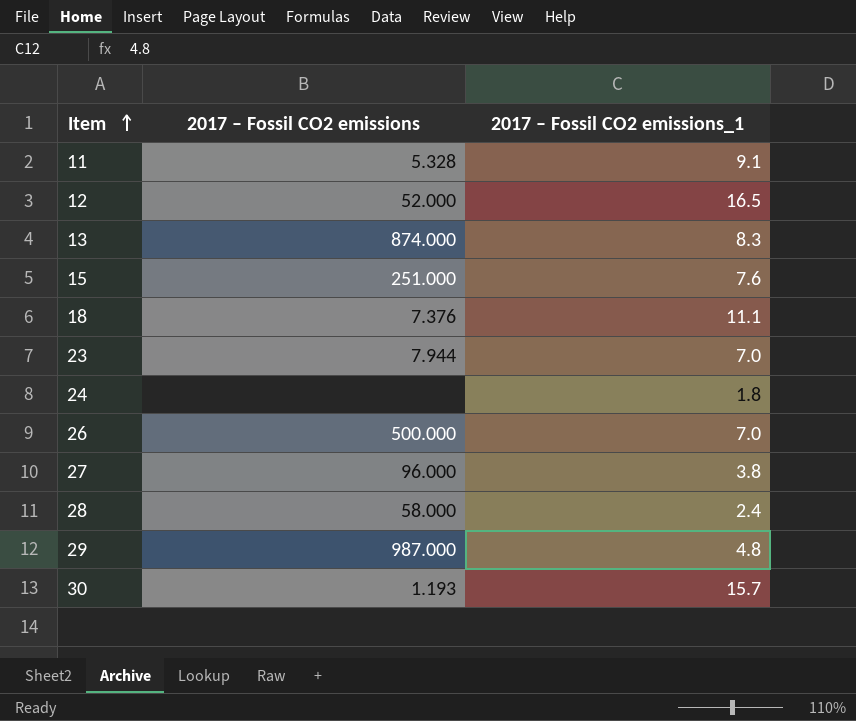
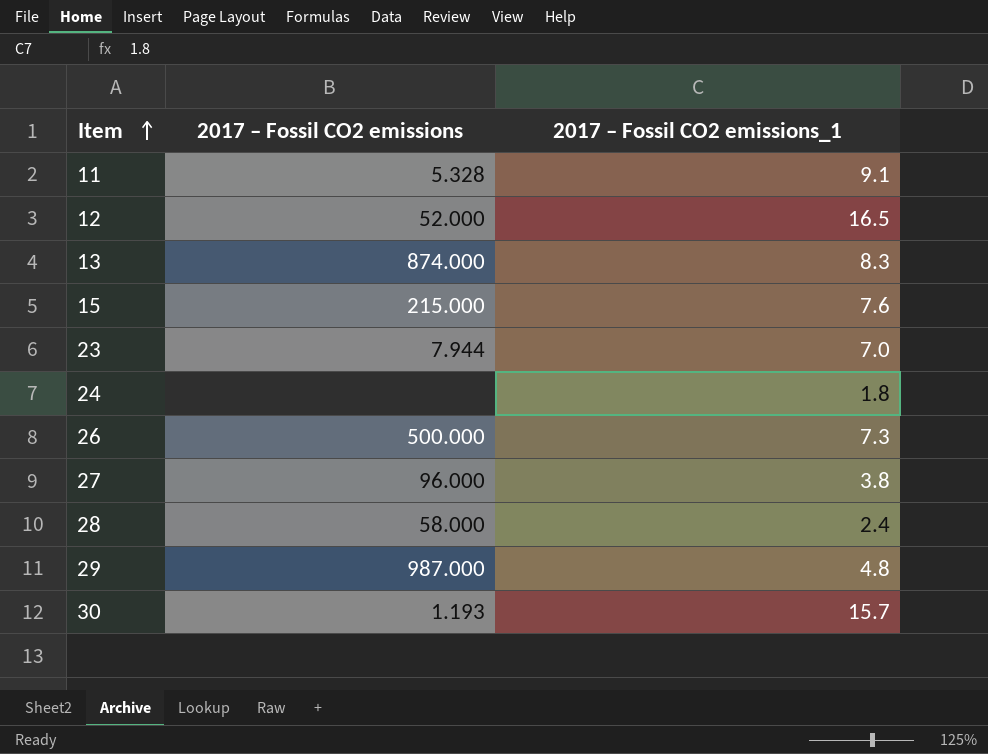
row 18: 7.376 | 11.1 -> none
15 | 2017 – Fossil CO2 emissions: 251.000 -> 215.000
26 | 2017 – Fossil CO2 emissions_1: 7.0 -> 7.3

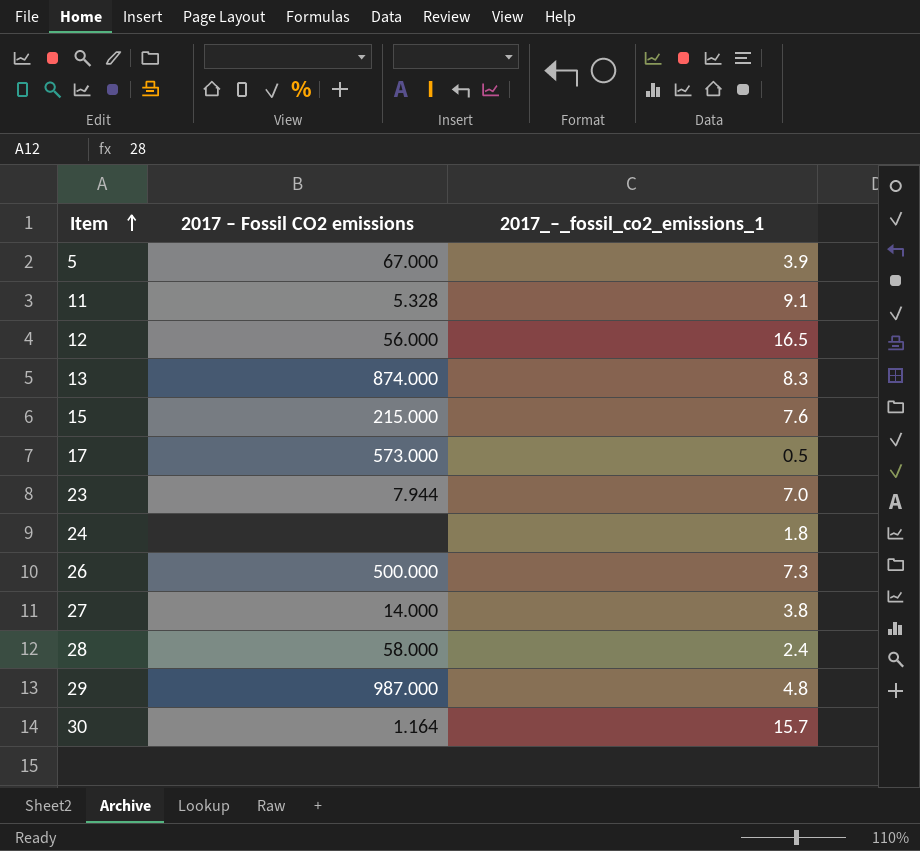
column name: 2017 – Fossil CO2 emissions_1 -> 2017_–_fossil_co2_emissions_1
row 5: none -> 67.000 | 3.9
12 | 2017 – Fossil CO2 emissions: 52.000 -> 56.000
row 17: none -> 573.000 | 0.5
27 | 2017 – Fossil CO2 emissions: 96.000 -> 14.000
30 | 2017 – Fossil CO2 emissions: 1.193 -> 1.164

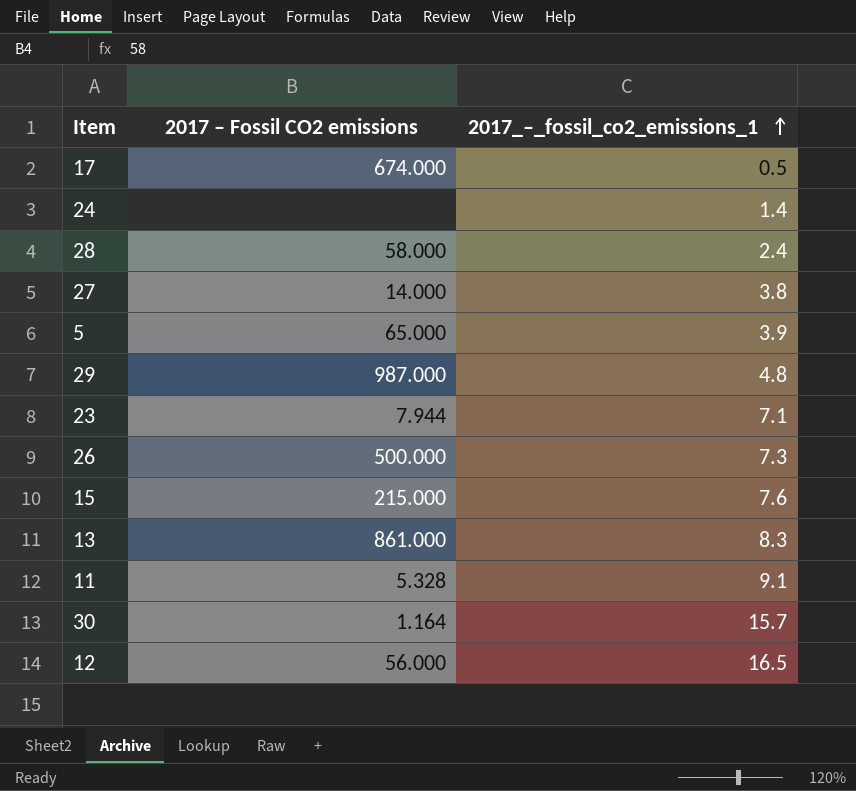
row order: Item ascending -> 2017_–_fossil_co2_emissions_1 ascending
17 | 2017 – Fossil CO2 emissions: 573.000 -> 674.000
24 | 2017_–_fossil_co2_emissions_1: 1.8 -> 1.4
5 | 2017 – Fossil CO2 emissions: 67.000 -> 65.000
23 | 2017_–_fossil_co2_emissions_1: 7.0 -> 7.1
13 | 2017 – Fossil CO2 emissions: 874.000 -> 861.000

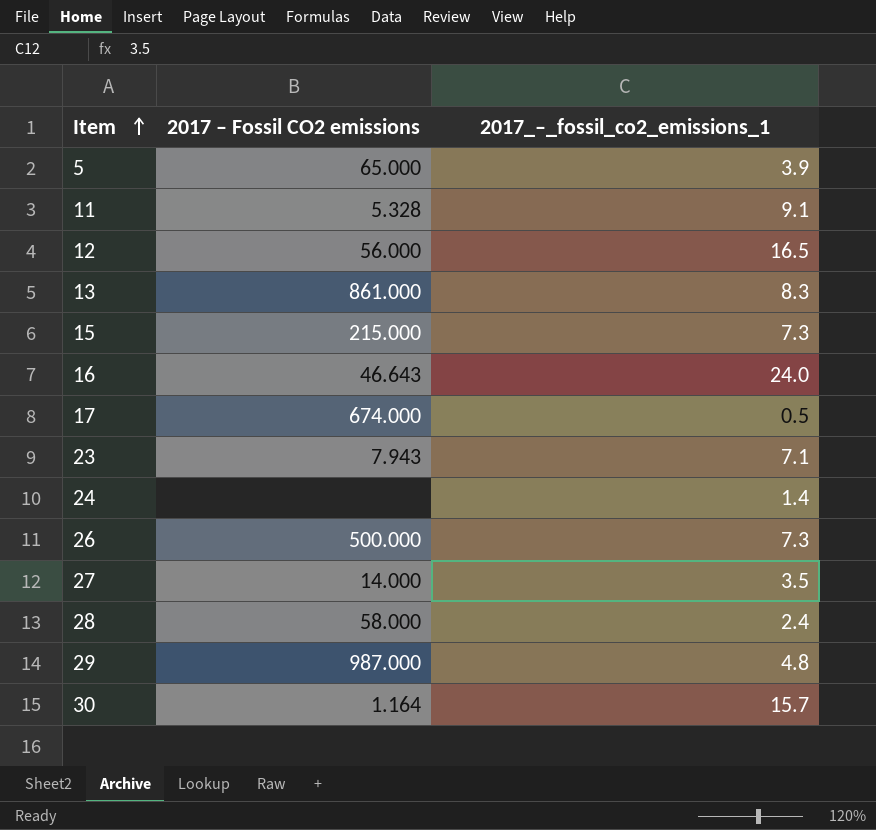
row order: 2017_–_fossil_co2_emissions_1 ascending -> Item ascending
15 | 2017_–_fossil_co2_emissions_1: 7.6 -> 7.3
row 16: none -> 46.643 | 24.0
23 | 2017 – Fossil CO2 emissions: 7.944 -> 7.943
27 | 2017_–_fossil_co2_emissions_1: 3.8 -> 3.5

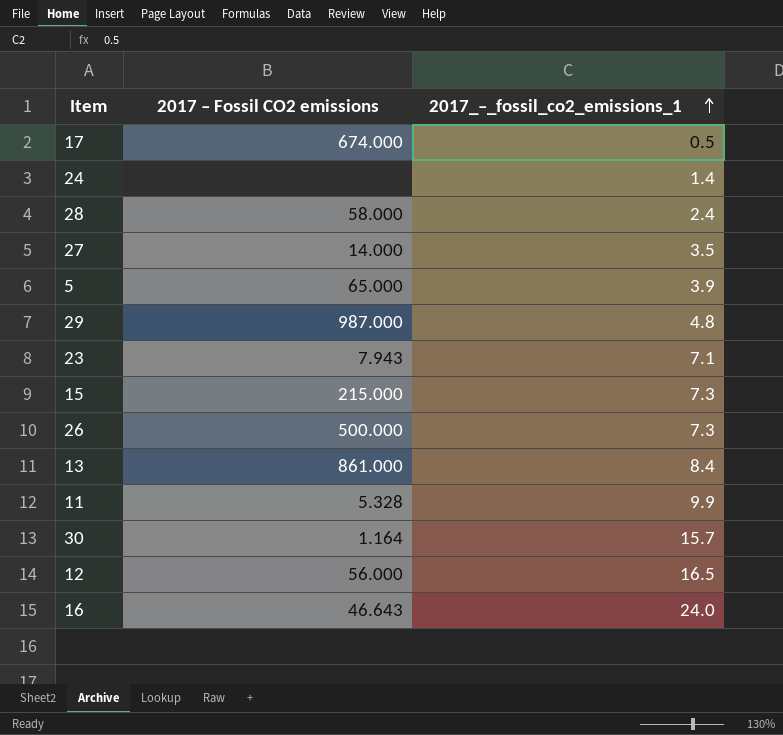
row order: Item ascending -> 2017_–_fossil_co2_emissions_1 ascending
13 | 2017_–_fossil_co2_emissions_1: 8.3 -> 8.4
11 | 2017_–_fossil_co2_emissions_1: 9.1 -> 9.9

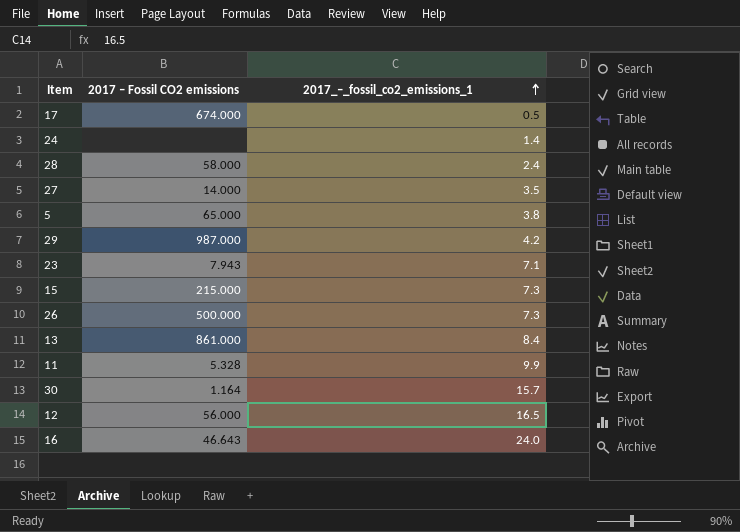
5 | 2017_–_fossil_co2_emissions_1: 3.9 -> 3.8
29 | 2017_–_fossil_co2_emissions_1: 4.8 -> 4.2

